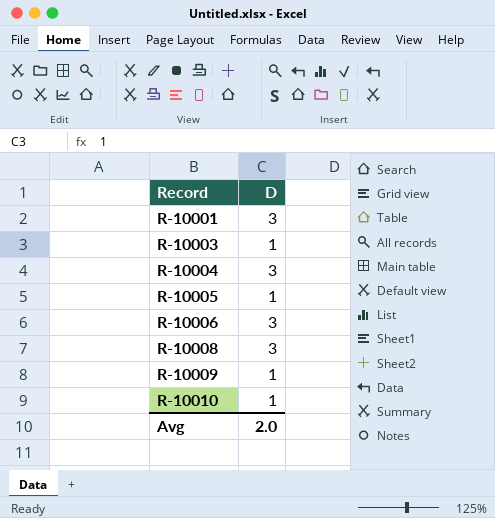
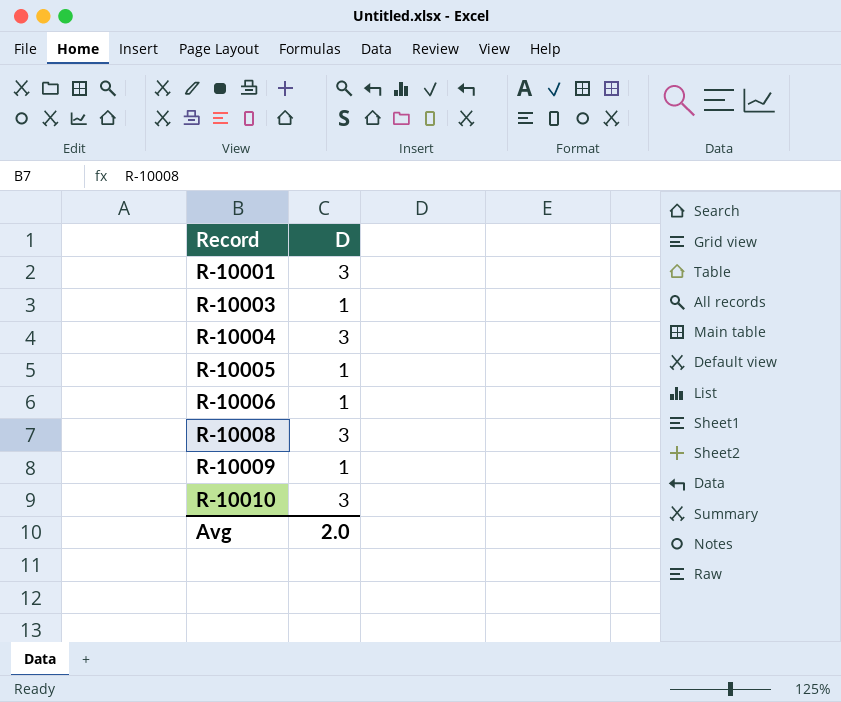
R-10006 | D: 3 -> 1
R-10010 | D: 1 -> 3

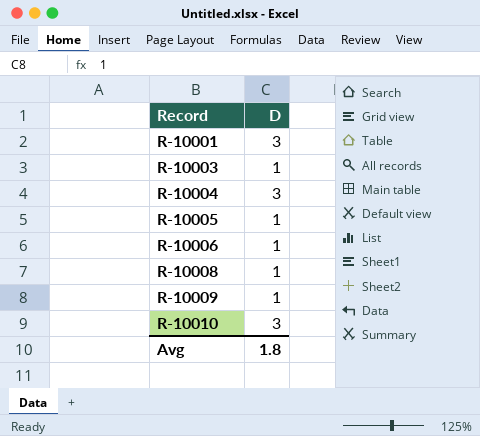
R-10008 | D: 3 -> 1
Avg | D: 2.0 -> 1.8

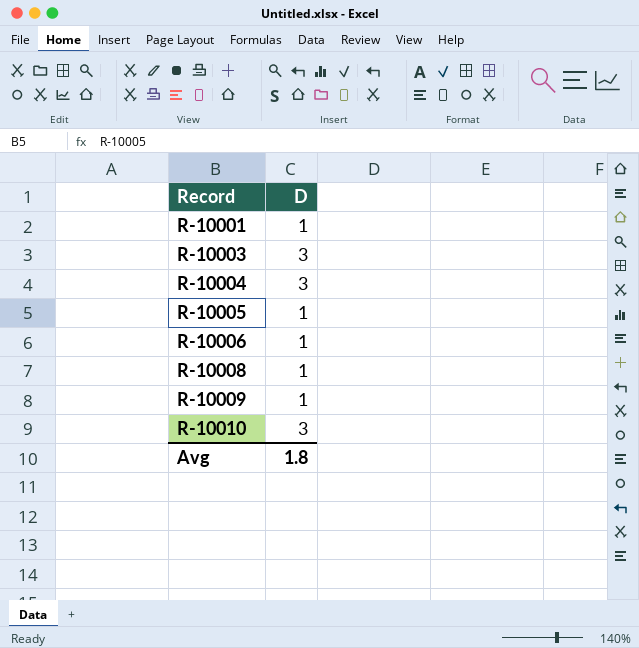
R-10001 | D: 3 -> 1
R-10003 | D: 1 -> 3

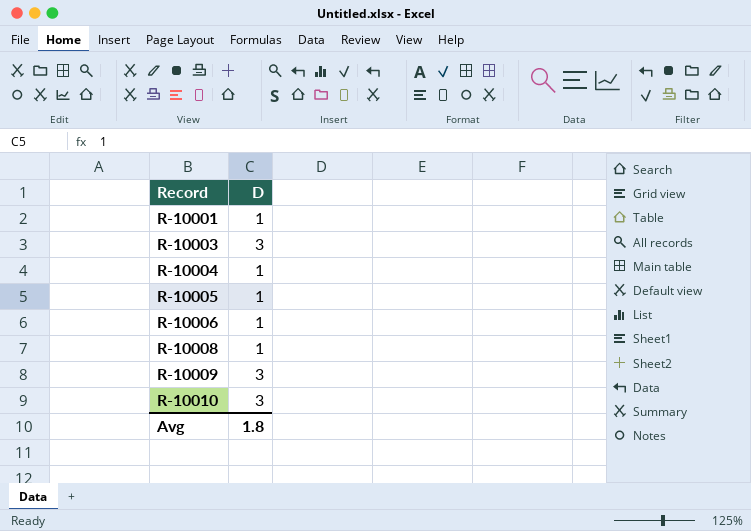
R-10004 | D: 3 -> 1
R-10009 | D: 1 -> 3

